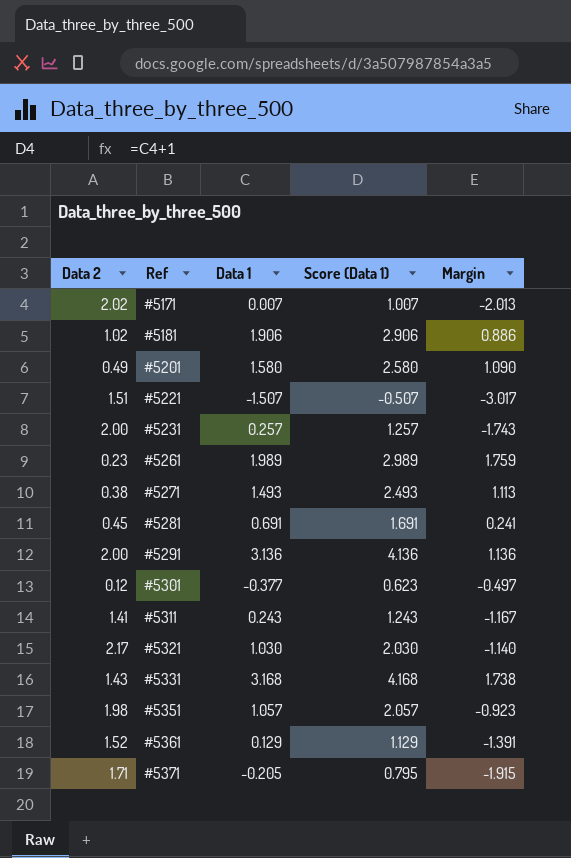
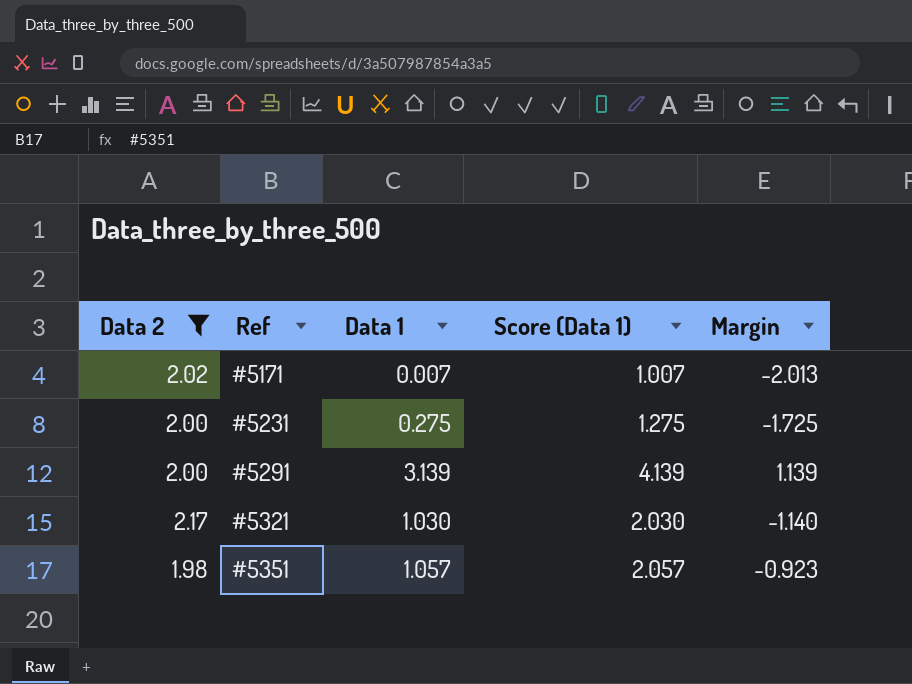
filter: none -> Data 2 >= 1.98
#5231 | Data 1: 0.257 -> 0.275
#5231 | Score (Data 1): 1.257 -> 1.275
#5231 | Margin: -1.743 -> -1.725
#5291 | Data 1: 3.136 -> 3.139
#5291 | Score (Data 1): 4.136 -> 4.139
#5291 | Margin: 1.136 -> 1.139

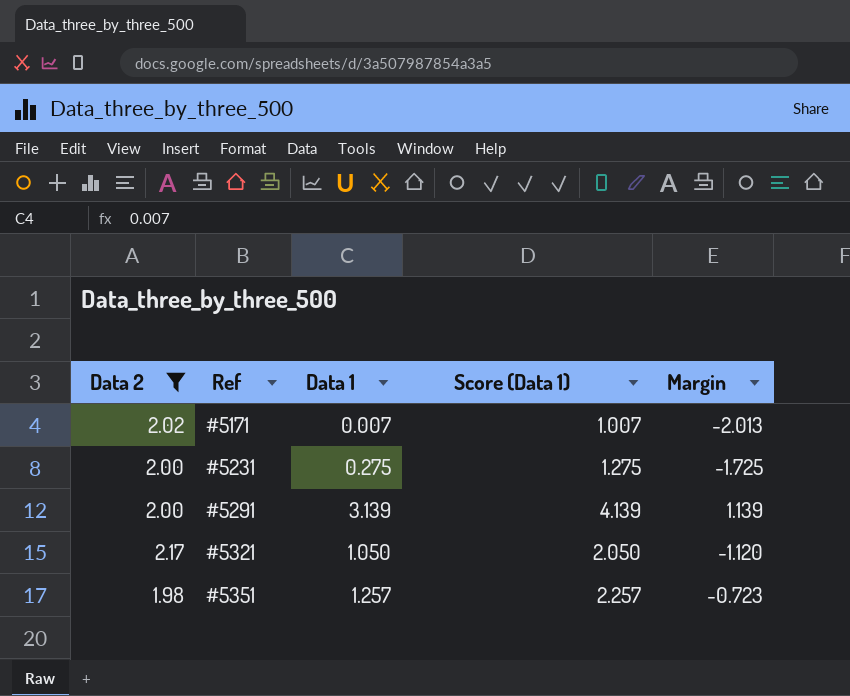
#5321 | Data 1: 1.030 -> 1.050
#5321 | Score (Data 1): 2.030 -> 2.050
#5321 | Margin: -1.140 -> -1.120
#5351 | Data 1: 1.057 -> 1.257
#5351 | Score (Data 1): 2.057 -> 2.257
#5351 | Margin: -0.923 -> -0.723

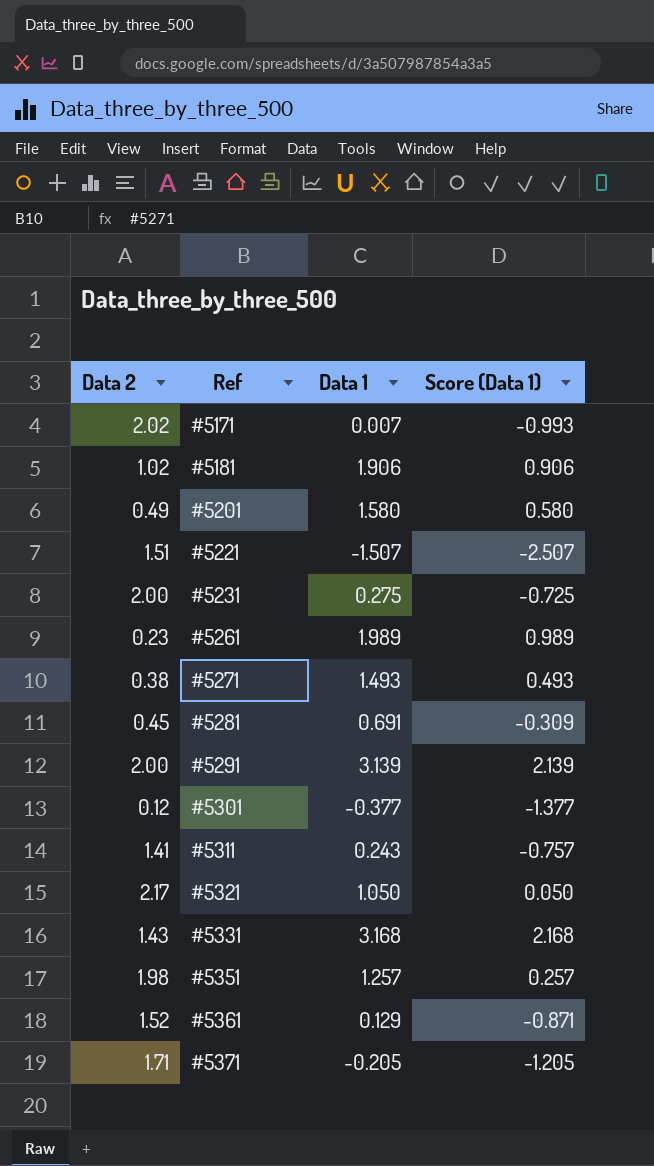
filter: Data 2 >= 1.98 -> none
column Margin | formula: [Data 1] - [Data 2] -> none
column Score (Data 1) | formula: [Data 1] + 1 -> [Data 1] - 1

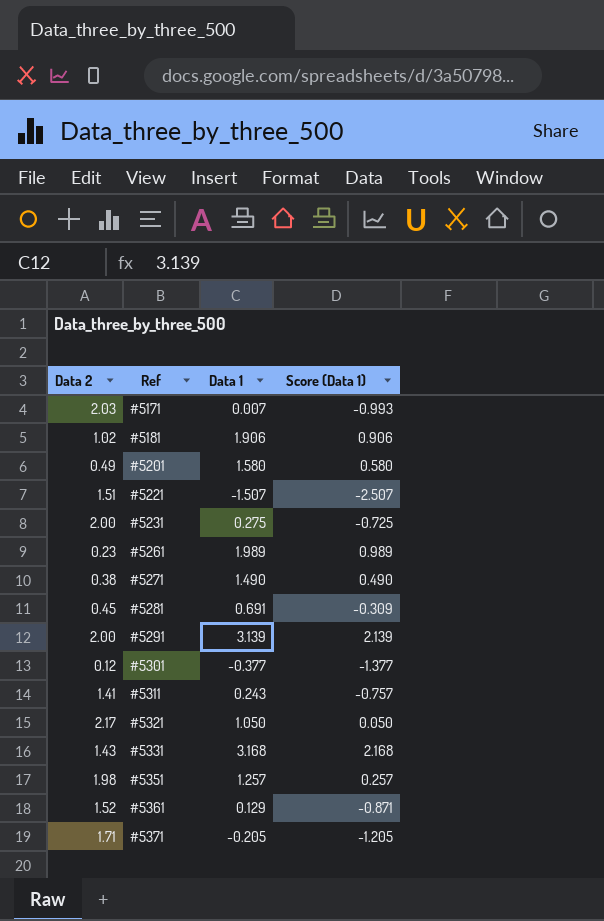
#5171 | Data 2: 2.02 -> 2.03
#5271 | Data 1: 1.493 -> 1.490
#5271 | Score (Data 1): 0.493 -> 0.490

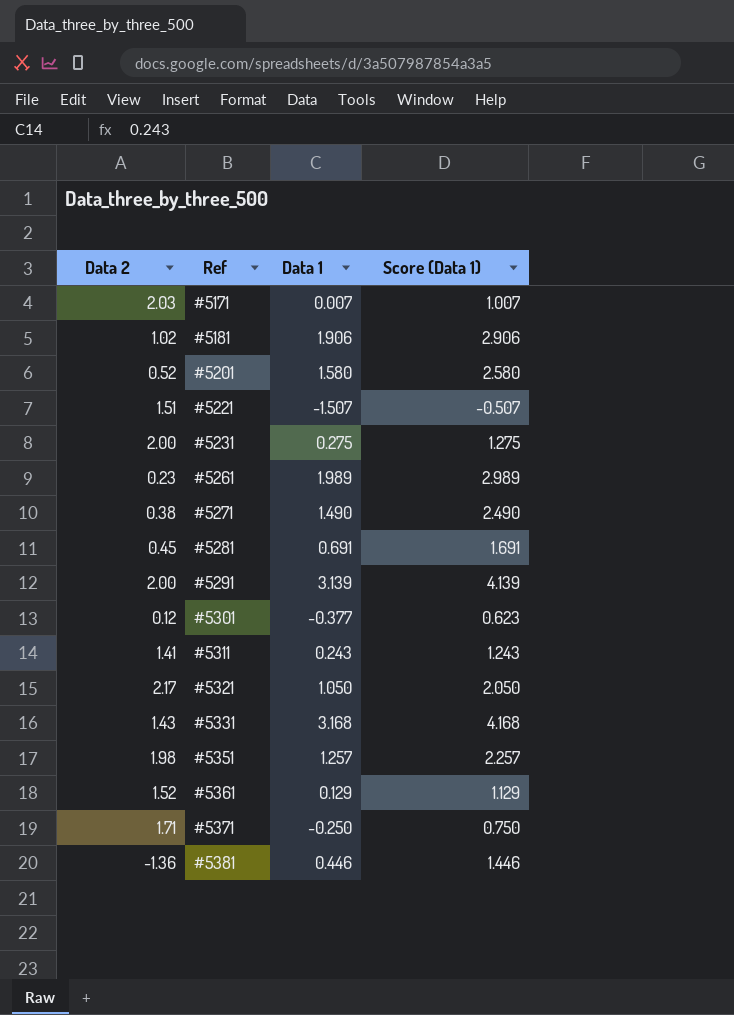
column Score (Data 1) | formula: [Data 1] - 1 -> [Data 1] + 1
#5201 | Data 2: 0.49 -> 0.52
#5371 | Data 1: -0.205 -> -0.250
row #5381: none -> -1.36 | 0.446 | 1.446

